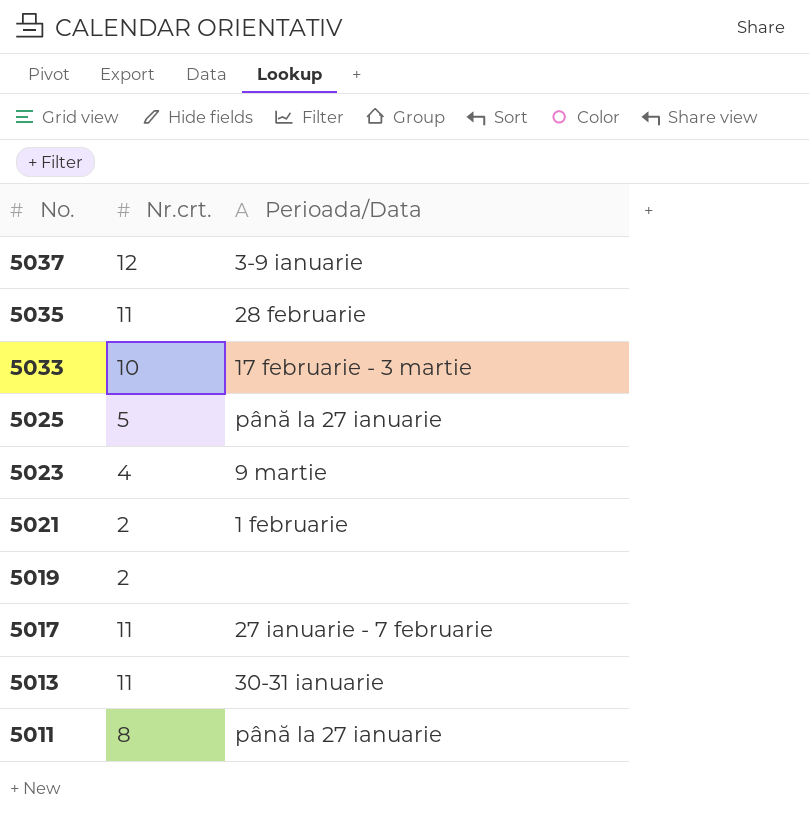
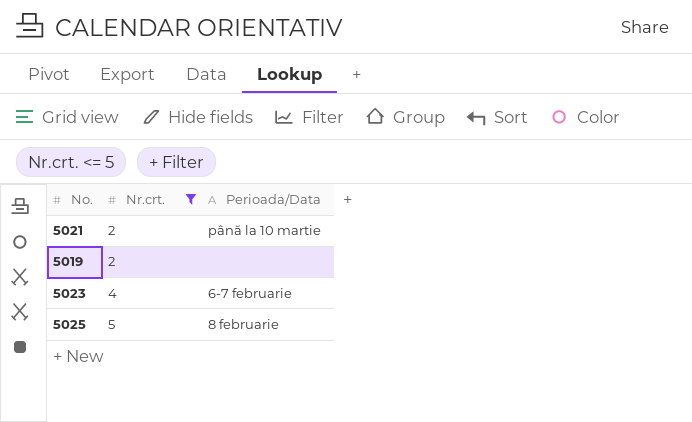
filter: none -> Nr.crt. <= 5
row order: No. descending -> Nr.crt. ascending
5021 | Perioada/Data: 1 februarie -> până la 10 martie
5023 | Perioada/Data: 9 martie -> 6-7 februarie
5025 | Perioada/Data: până la 27 ianuarie -> 8 februarie

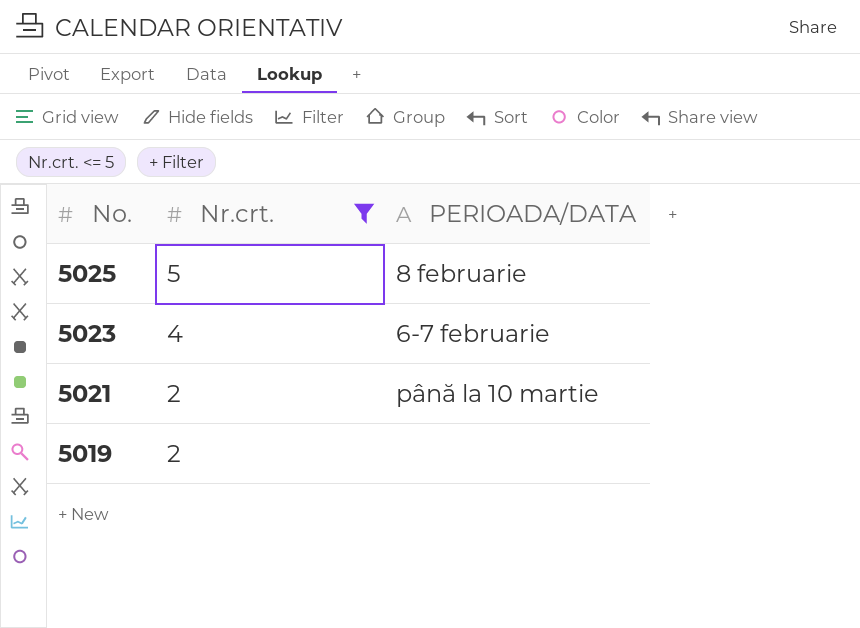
row order: Nr.crt. ascending -> No. descending
column name: Perioada/Data -> PERIOADA/DATA

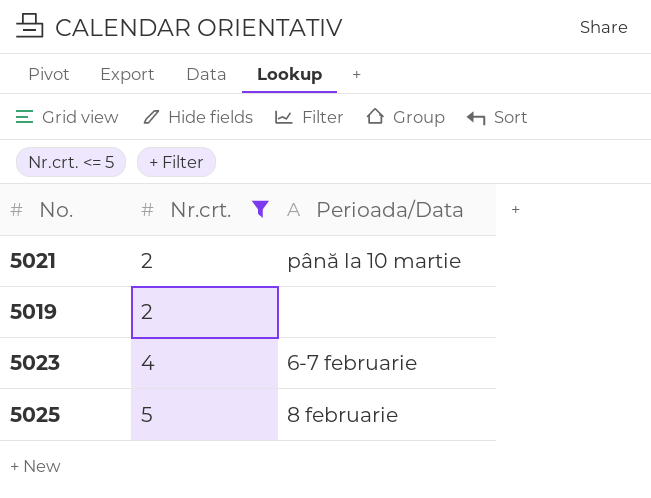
row order: No. descending -> Nr.crt. ascending
column name: PERIOADA/DATA -> Perioada/Data

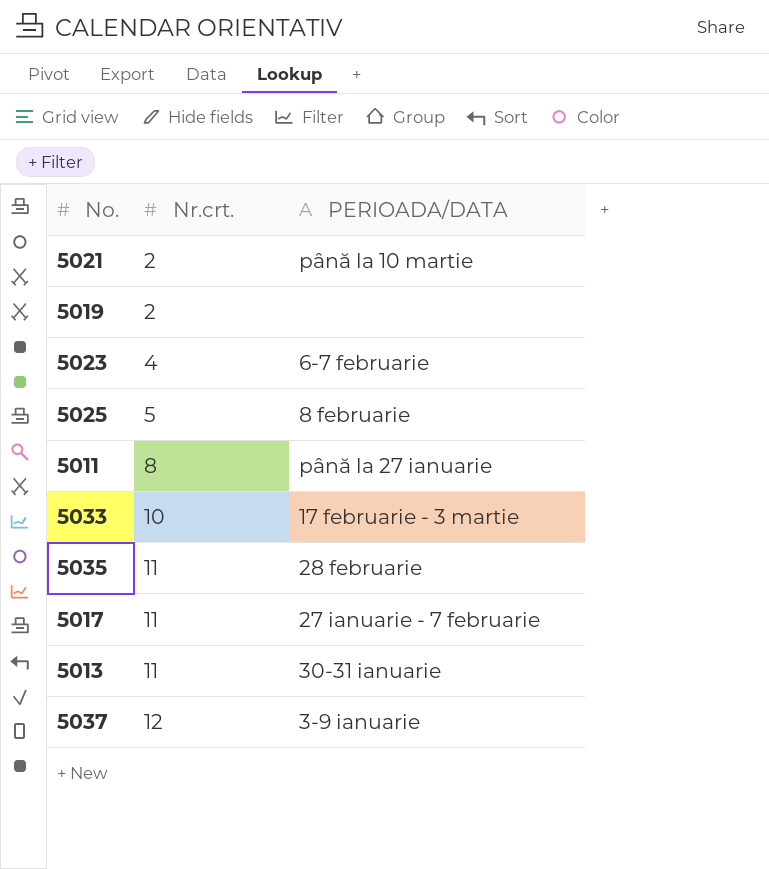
filter: Nr.crt. <= 5 -> none
column name: Perioada/Data -> PERIOADA/DATA

